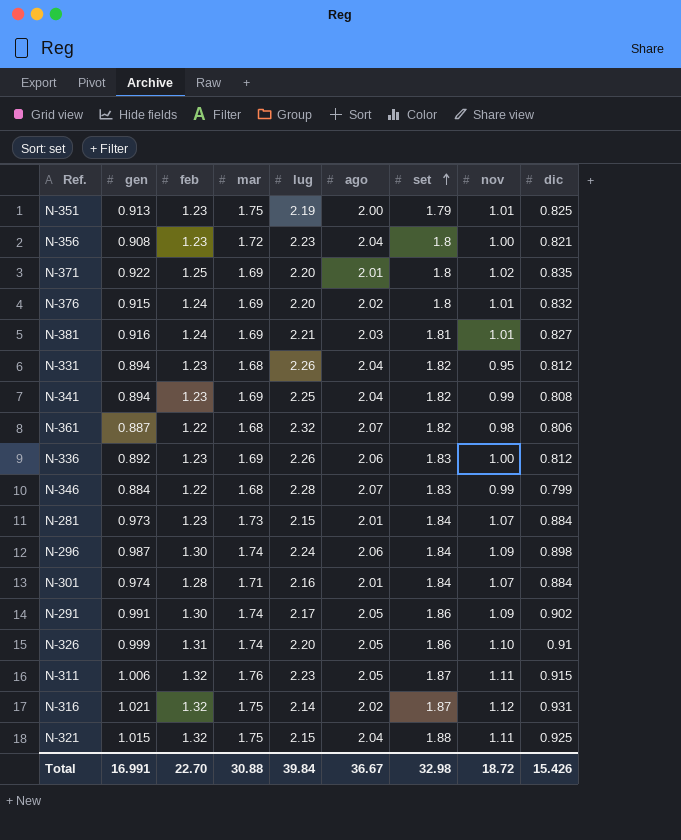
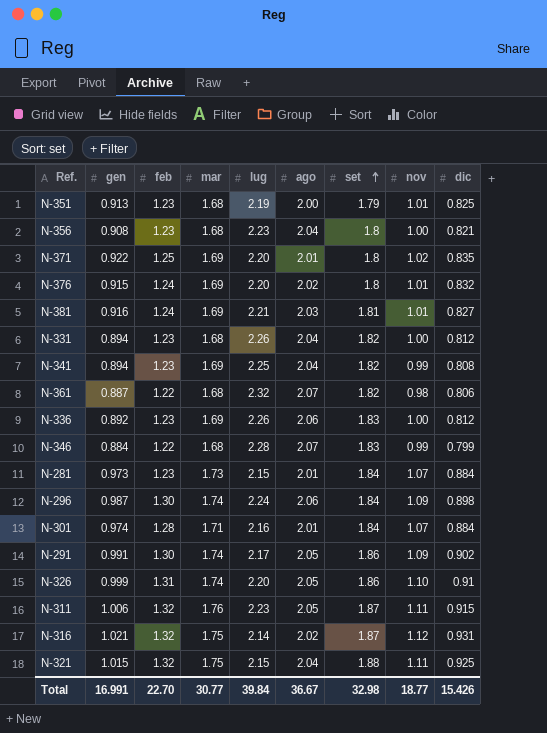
N-351 | mar: 1.75 -> 1.68
N-356 | mar: 1.72 -> 1.68
N-331 | nov: 0.95 -> 1.00
Total | mar: 30.88 -> 30.77
Total | nov: 18.72 -> 18.77

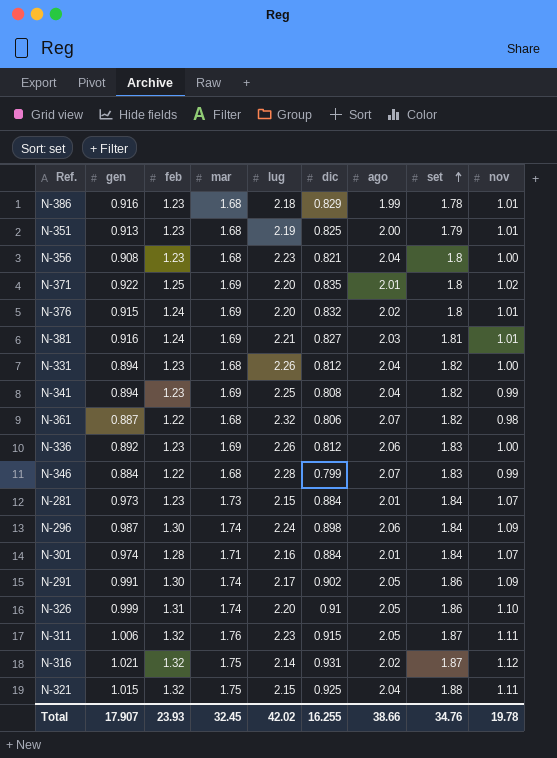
column dic | position: 9 -> 6
row N-386: none -> 0.916 | 1.23 | 1.68 | 2.18 | 0.829 | 1.99 | 1.78 | 1.01
Total | gen: 16.991 -> 17.907
Total | feb: 22.70 -> 23.93
Total | mar: 30.77 -> 32.45
Total | lug: 39.84 -> 42.02
Total | dic: 15.426 -> 16.255
Total | ago: 36.67 -> 38.66
Total | set: 32.98 -> 34.76
Total | nov: 18.77 -> 19.78

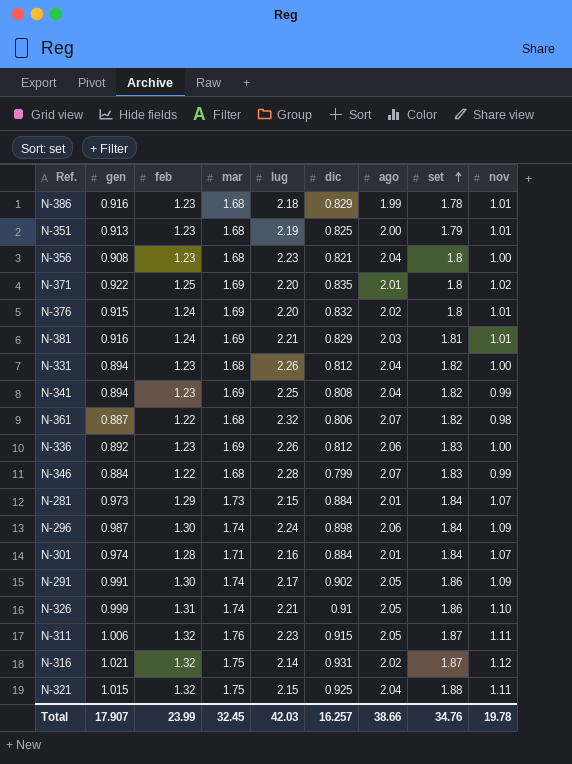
N-381 | dic: 0.827 -> 0.829
N-281 | feb: 1.23 -> 1.29
N-326 | lug: 2.20 -> 2.21
Total | feb: 23.93 -> 23.99
Total | lug: 42.02 -> 42.03
Total | dic: 16.255 -> 16.257

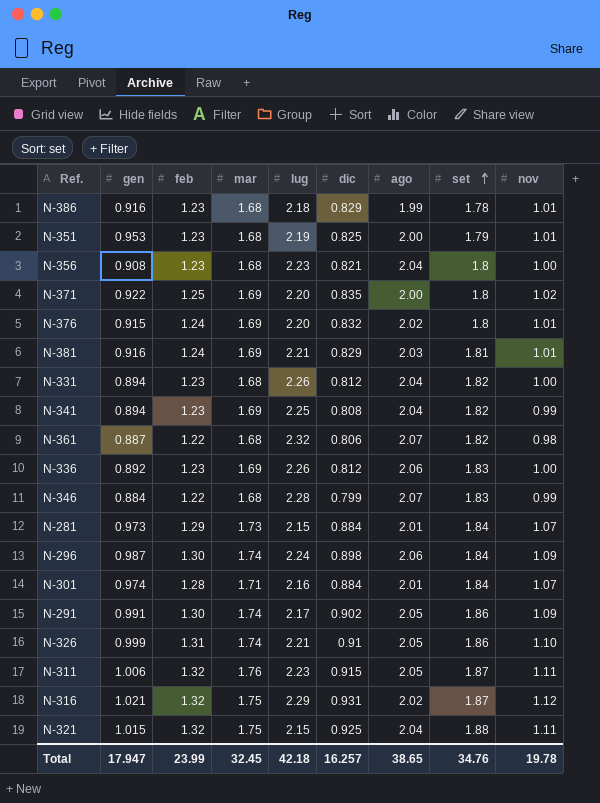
N-351 | gen: 0.913 -> 0.953
N-371 | ago: 2.01 -> 2.00
N-316 | lug: 2.14 -> 2.29
Total | gen: 17.907 -> 17.947
Total | lug: 42.03 -> 42.18
Total | ago: 38.66 -> 38.65

